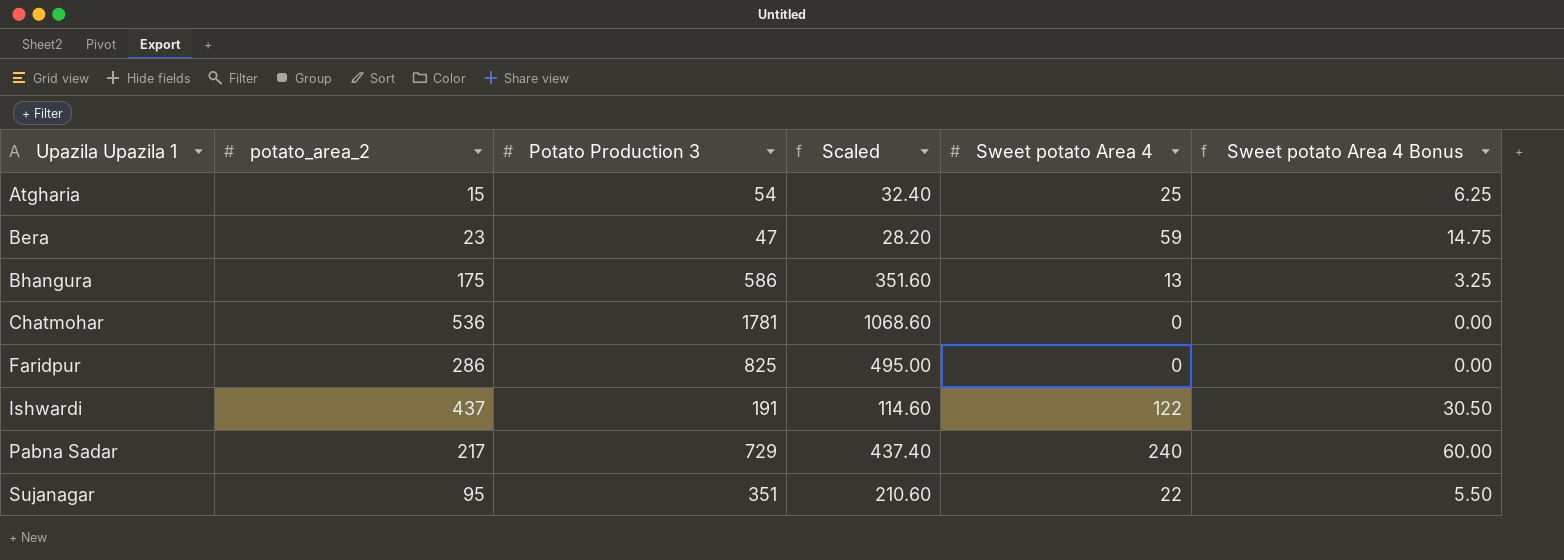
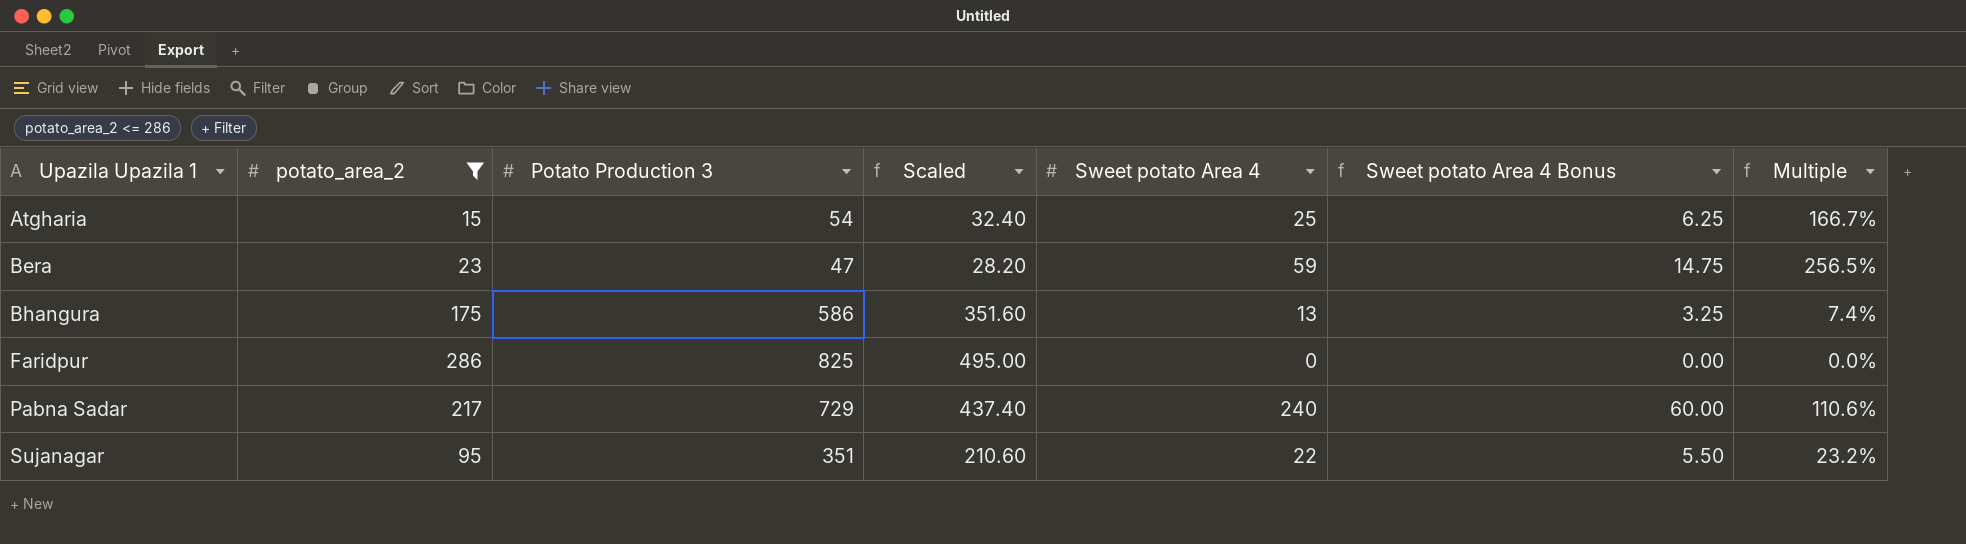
filter: none -> potato_area_2 <= 286
column Multiple | formula: none -> [Sweet potato Area 4] / [potato_area_2]

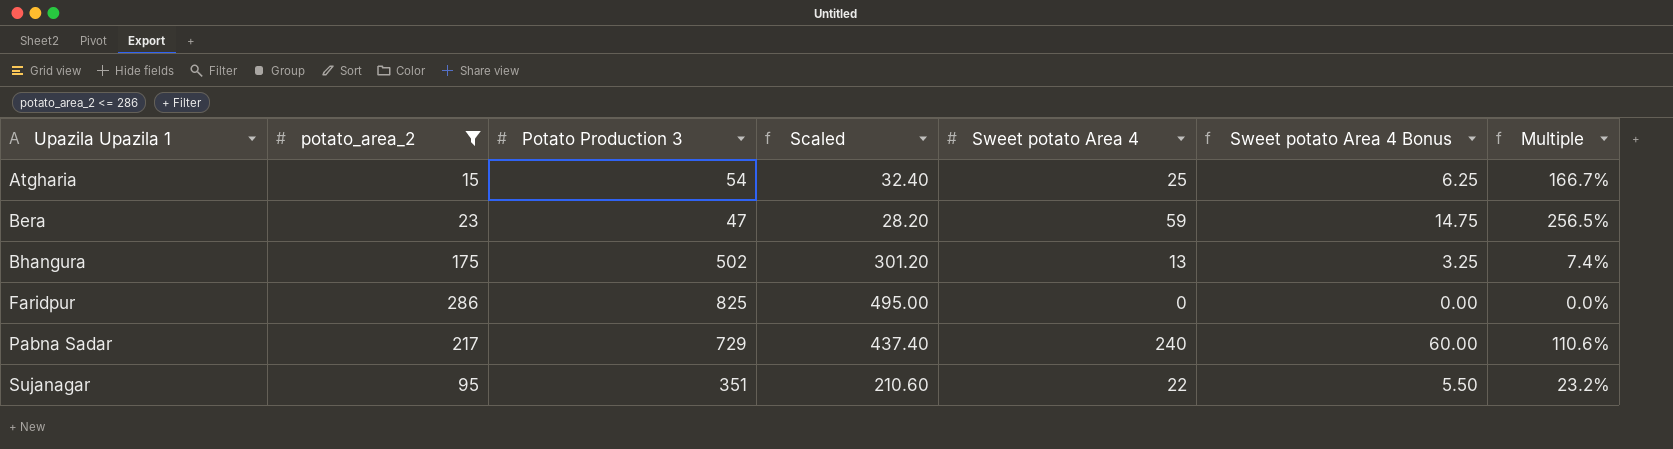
Bhangura | Potato Production 3: 586 -> 502
Bhangura | Scaled: 351.60 -> 301.20

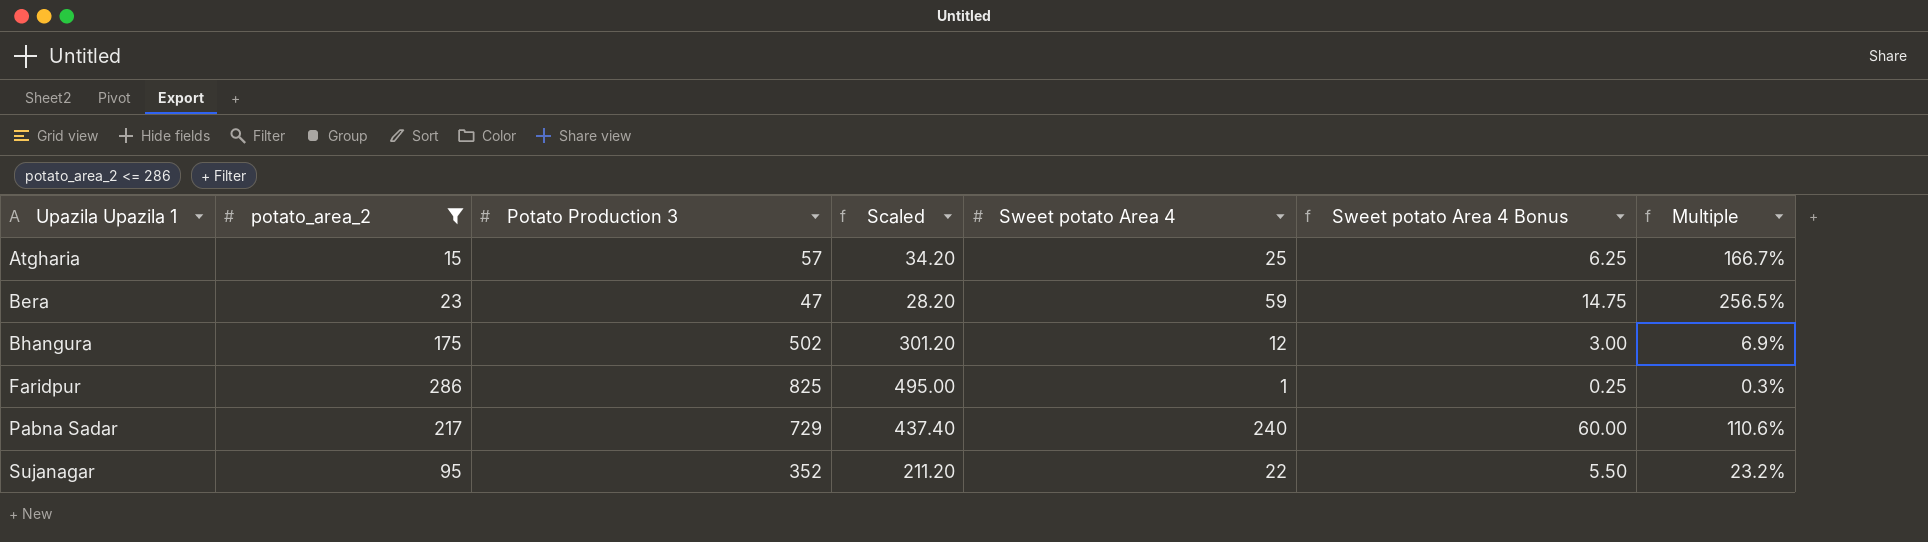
Atgharia | Potato Production 3: 54 -> 57
Atgharia | Scaled: 32.40 -> 34.20
Bhangura | Sweet potato Area 4: 13 -> 12
Bhangura | Sweet potato Area 4 Bonus: 3.25 -> 3.00
Bhangura | Multiple: 7.4% -> 6.9%
Faridpur | Sweet potato Area 4: 0 -> 1
Faridpur | Sweet potato Area 4 Bonus: 0.00 -> 0.25
Faridpur | Multiple: 0.0% -> 0.3%
Sujanagar | Potato Production 3: 351 -> 352
Sujanagar | Scaled: 210.60 -> 211.20

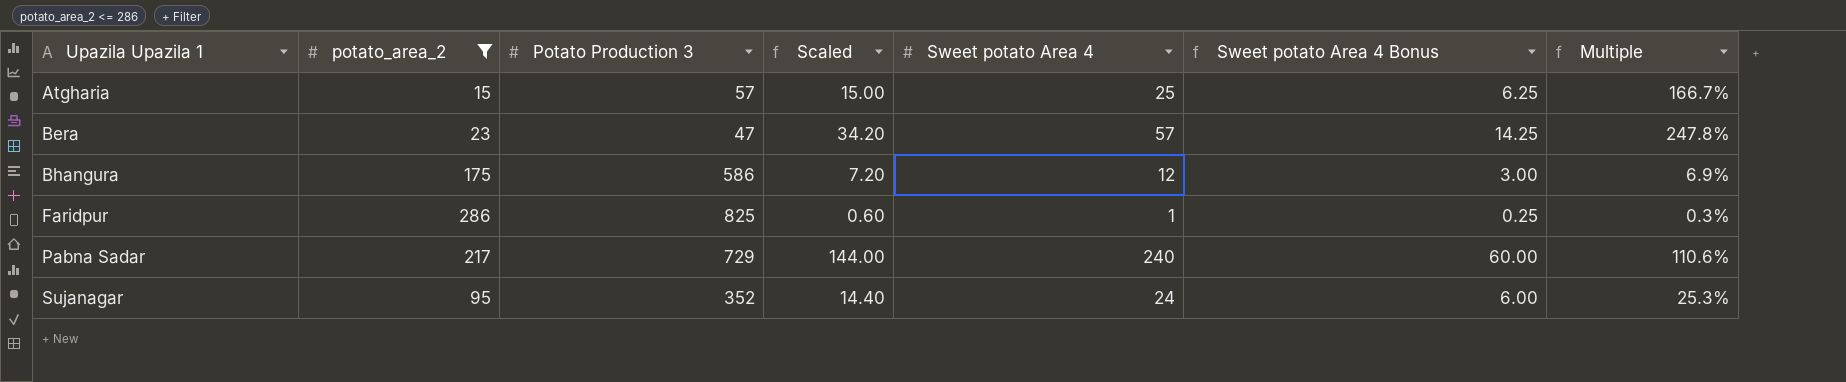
column Scaled | formula: [Potato Production 3] * 0.6 -> [Sweet potato Area 4] * 0.6
Bera | Sweet potato Area 4: 59 -> 57
Bera | Sweet potato Area 4 Bonus: 14.75 -> 14.25
Bera | Multiple: 256.5% -> 247.8%
Bhangura | Potato Production 3: 502 -> 586
Sujanagar | Sweet potato Area 4: 22 -> 24
Sujanagar | Sweet potato Area 4 Bonus: 5.50 -> 6.00
Sujanagar | Multiple: 23.2% -> 25.3%

